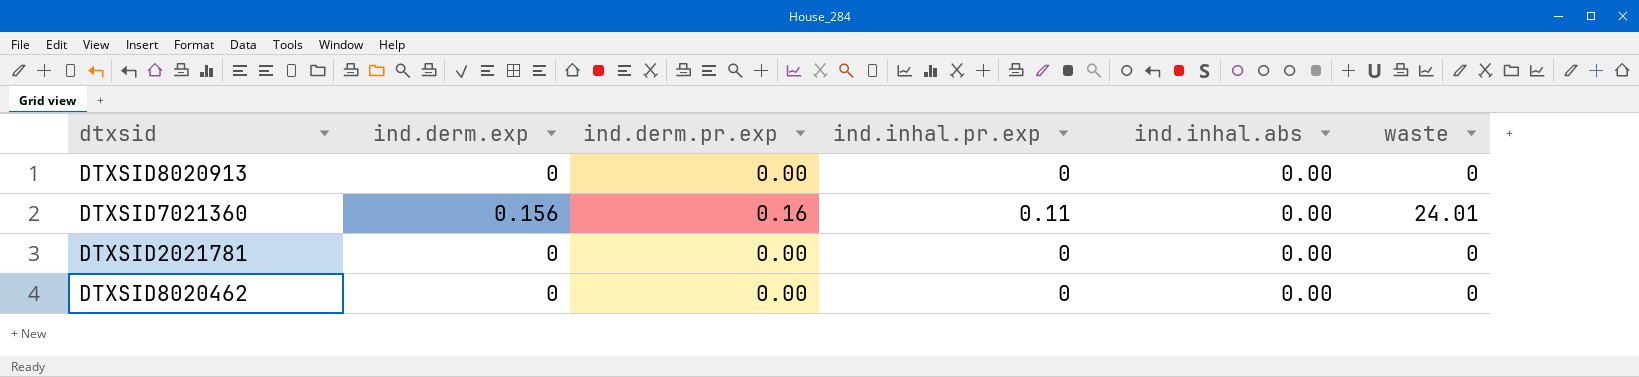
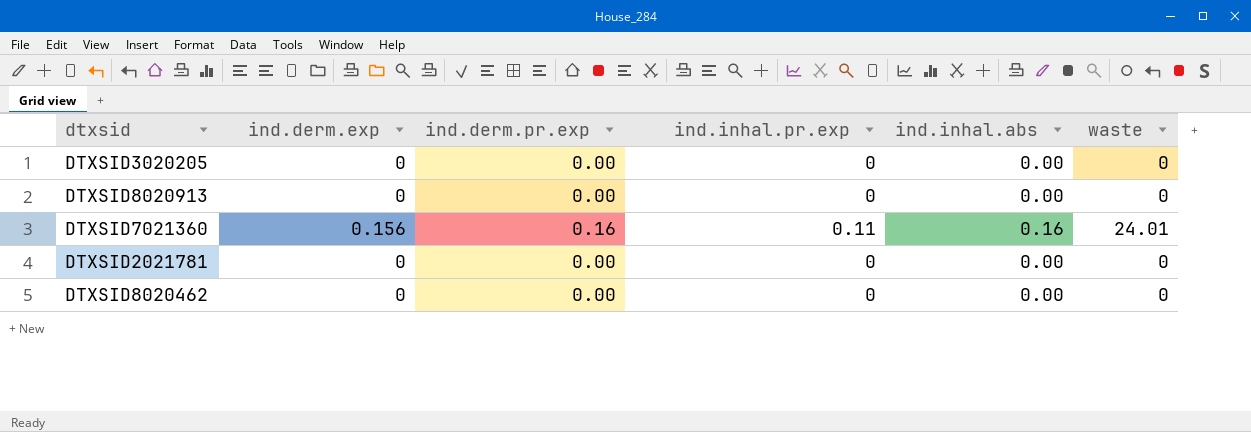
row DTXSID3020205: none -> 0 | 0.00 | 0 | 0.00 | 0
DTXSID7021360 | ind.inhal.abs: 0.00 -> 0.16

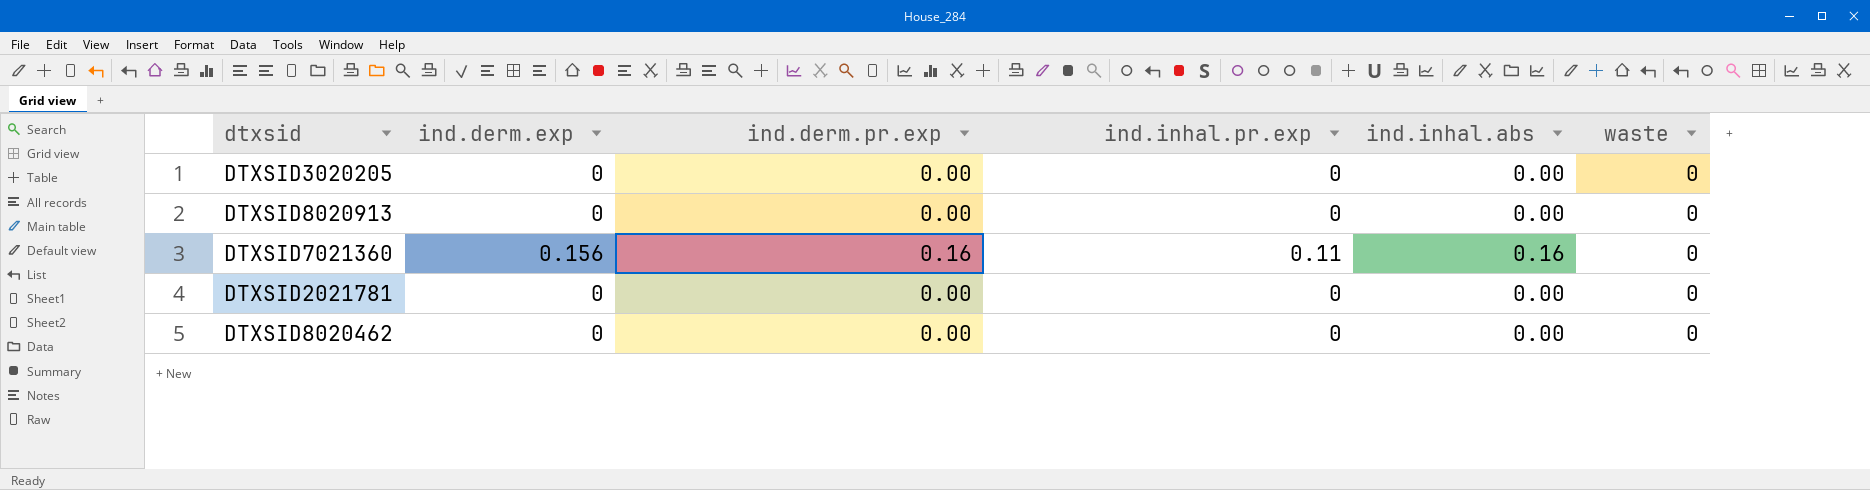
DTXSID7021360 | waste: 24.01 -> 0

